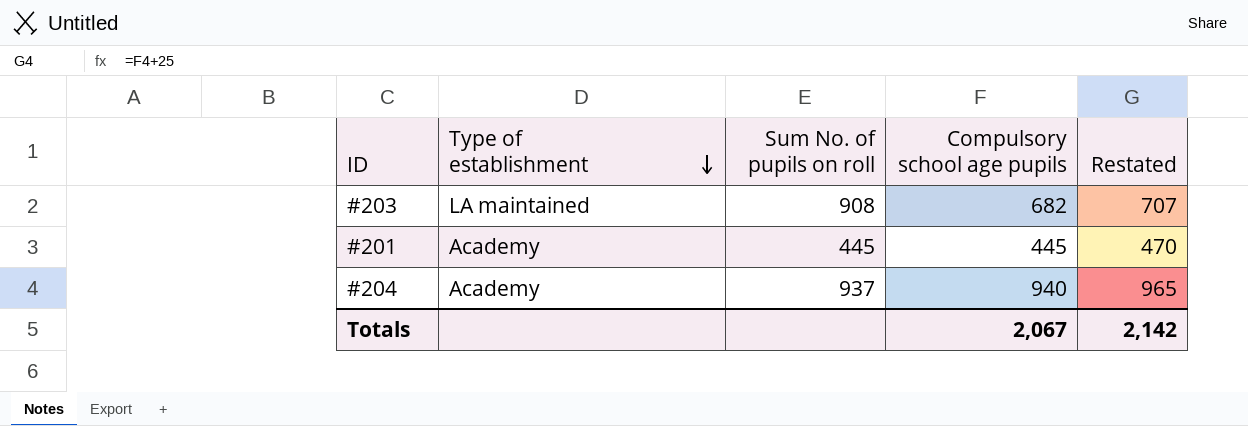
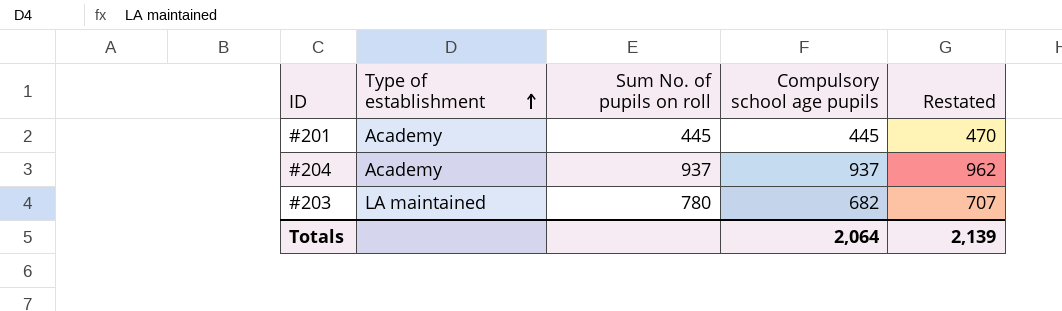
row order: Type of establishment descending -> Type of establishment ascending
#204 | Compulsory school age pupils: 940 -> 937
#204 | Restated: 965 -> 962
#203 | Sum No. of pupils on roll: 908 -> 780
Totals | Compulsory school age pupils: 2,067 -> 2,064
Totals | Restated: 2,142 -> 2,139

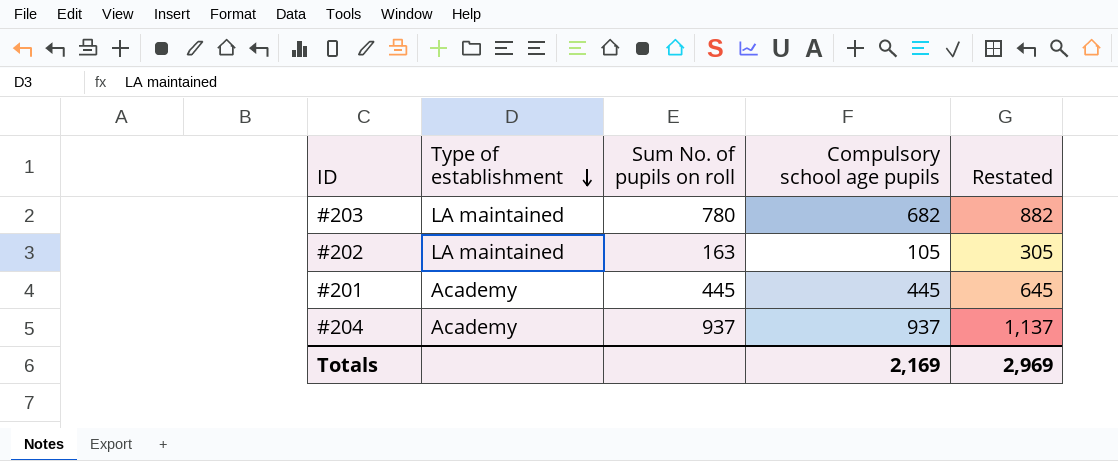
row order: Type of establishment ascending -> Type of establishment descending
column Restated | formula: [Compulsory school age pupils] + 25 -> [Compulsory school age pupils] + 200
row #202: none -> LA maintained | 163 | 105 | 305
Totals | Compulsory school age pupils: 2,064 -> 2,169
Totals | Restated: 2,139 -> 2,969

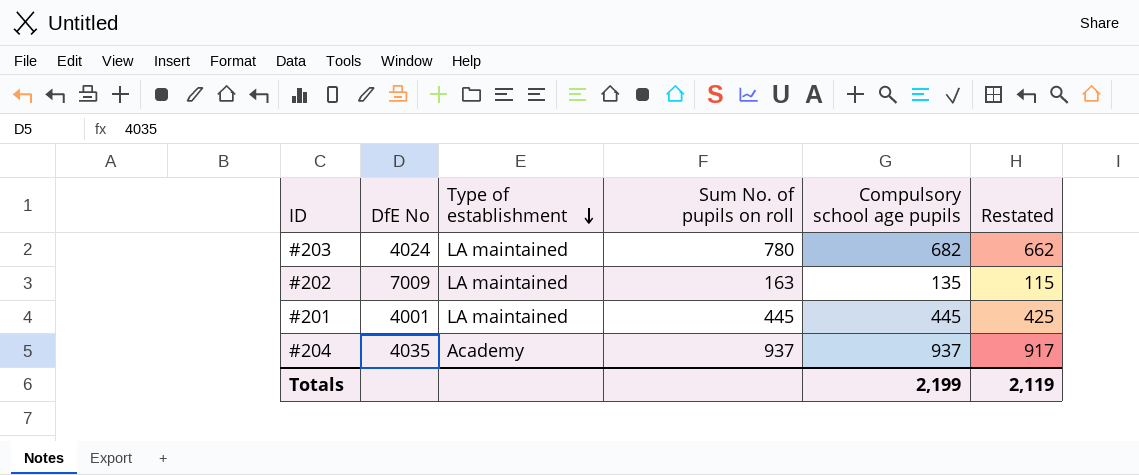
column DfE No | position: none -> 2
column Restated | formula: [Compulsory school age pupils] + 200 -> [Compulsory school age pupils] - 20
#202 | Compulsory school age pupils: 105 -> 135
#201 | Type of establishment: Academy -> LA maintained
Totals | Compulsory school age pupils: 2,169 -> 2,199
Totals | Restated: 2,969 -> 2,119

